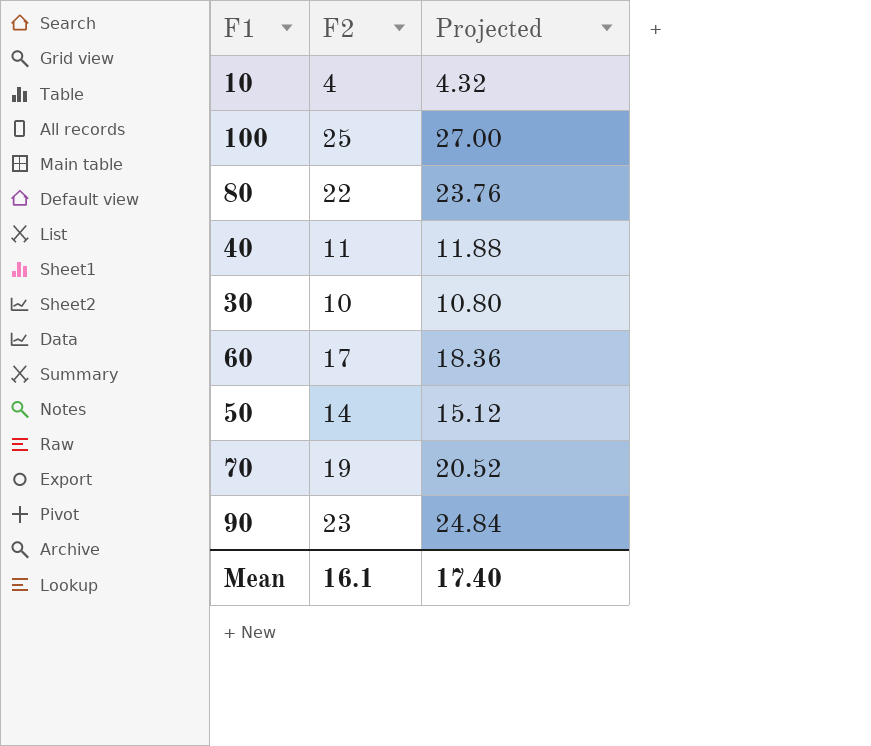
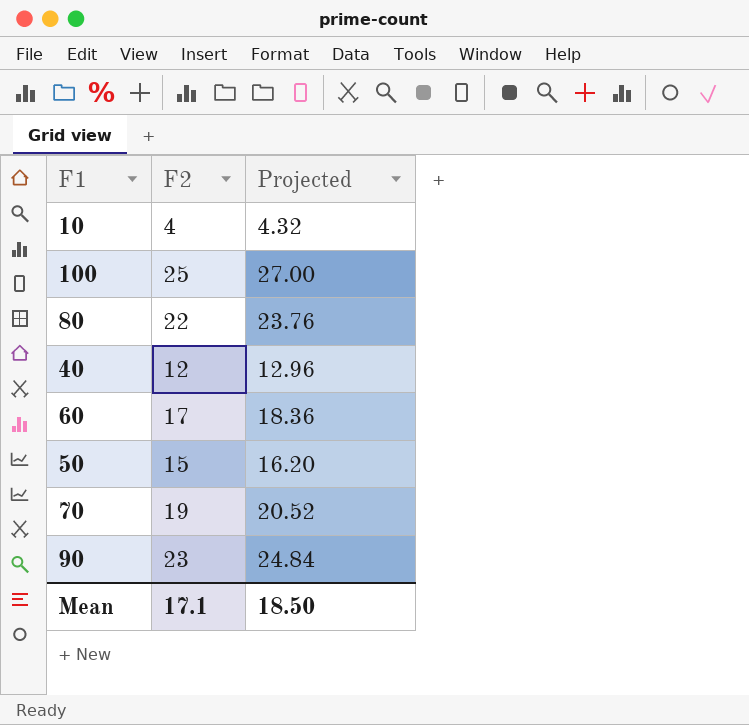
row 30: 10 | 10.80 -> none
40 | F2: 11 -> 12
40 | Projected: 11.88 -> 12.96
50 | F2: 14 -> 15
50 | Projected: 15.12 -> 16.20
Mean | F2: 16.1 -> 17.1
Mean | Projected: 17.40 -> 18.50

